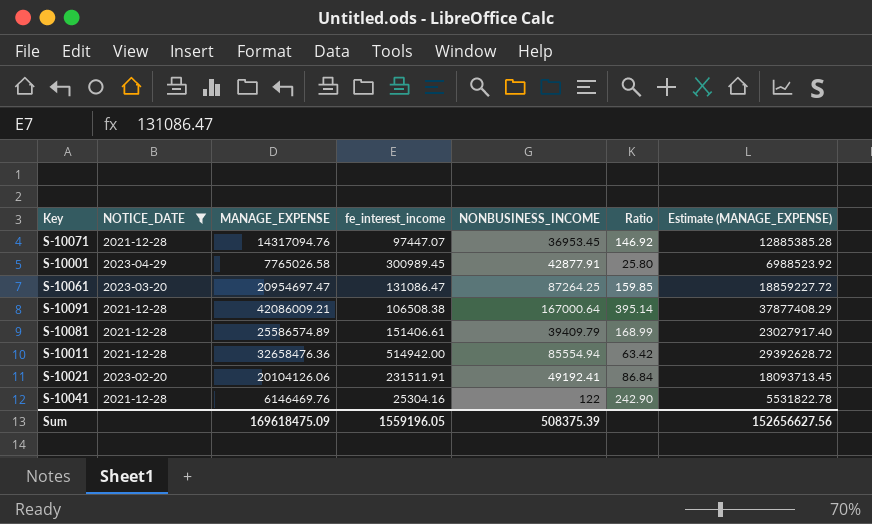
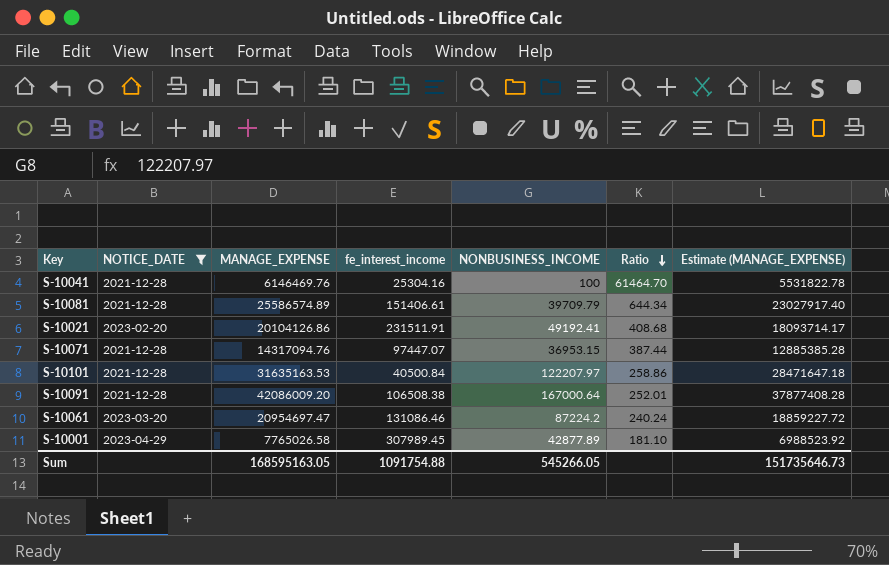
row order: none -> Ratio descending
column Ratio | formula: [MANAGE_EXPENSE] / [fe_interest_income] -> [MANAGE_EXPENSE] / [NONBUSINESS_INCOME]
row S-10011: 2021-12-28 | 32658476.36 | 514942.00 | 85554.94 | 63.42 | 29392628.72 -> none
S-10041 | NONBUSINESS_INCOME: 122 -> 100
S-10081 | NONBUSINESS_INCOME: 39409.79 -> 39709.79
S-10021 | MANAGE_EXPENSE: 20104126.06 -> 20104126.86
S-10021 | Estimate (MANAGE_EXPENSE): 18093713.45 -> 18093714.17
S-10071 | NONBUSINESS_INCOME: 36953.45 -> 36953.15
row S-10101: none -> 2021-12-28 | 31635163.53 | 40500.84 | 122207.97 | 258.86 | 28471647.18
S-10091 | MANAGE_EXPENSE: 42086009.21 -> 42086009.20
S-10091 | Estimate (MANAGE_EXPENSE): 37877408.29 -> 37877408.28
S-10061 | fe_interest_income: 131086.47 -> 131086.46
S-10061 | NONBUSINESS_INCOME: 87264.25 -> 87224.2
S-10001 | fe_interest_income: 300989.45 -> 307989.45
S-10001 | NONBUSINESS_INCOME: 42877.91 -> 42877.89
Sum | MANAGE_EXPENSE: 169618475.09 -> 168595163.05
Sum | fe_interest_income: 1559196.05 -> 1091754.88
Sum | NONBUSINESS_INCOME: 508375.39 -> 545266.05
Sum | Estimate (MANAGE_EXPENSE): 152656627.56 -> 151735646.73

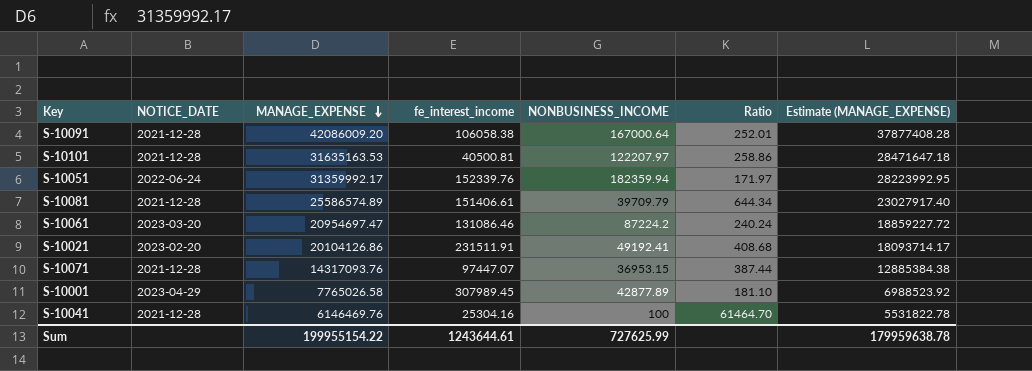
filter: NOTICE_DATE != 2022-06-24 -> none
row order: Ratio descending -> MANAGE_EXPENSE descending
S-10091 | fe_interest_income: 106508.38 -> 106058.38
S-10101 | fe_interest_income: 40500.84 -> 40500.81
S-10071 | MANAGE_EXPENSE: 14317094.76 -> 14317093.76
S-10071 | Estimate (MANAGE_EXPENSE): 12885385.28 -> 12885384.38
Sum | MANAGE_EXPENSE: 168595163.05 -> 199955154.22
Sum | fe_interest_income: 1091754.88 -> 1243644.61
Sum | NONBUSINESS_INCOME: 545266.05 -> 727625.99
Sum | Estimate (MANAGE_EXPENSE): 151735646.73 -> 179959638.78

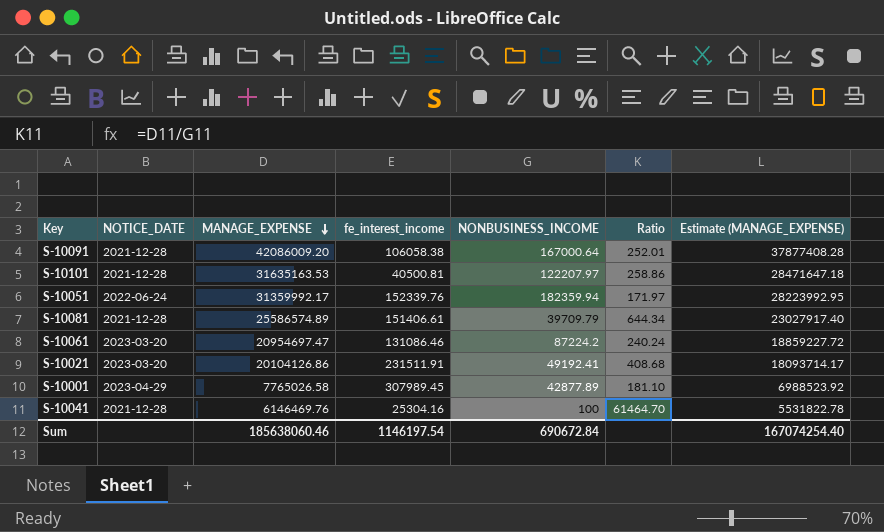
row S-10071: 2021-12-28 | 14317093.76 | 97447.07 | 36953.15 | 387.44 | 12885384.38 -> none
S-10021 | NOTICE_DATE: 2023-02-20 -> 2023-03-20
Sum | MANAGE_EXPENSE: 199955154.22 -> 185638060.46
Sum | fe_interest_income: 1243644.61 -> 1146197.54
Sum | NONBUSINESS_INCOME: 727625.99 -> 690672.84
Sum | Estimate (MANAGE_EXPENSE): 179959638.78 -> 167074254.40

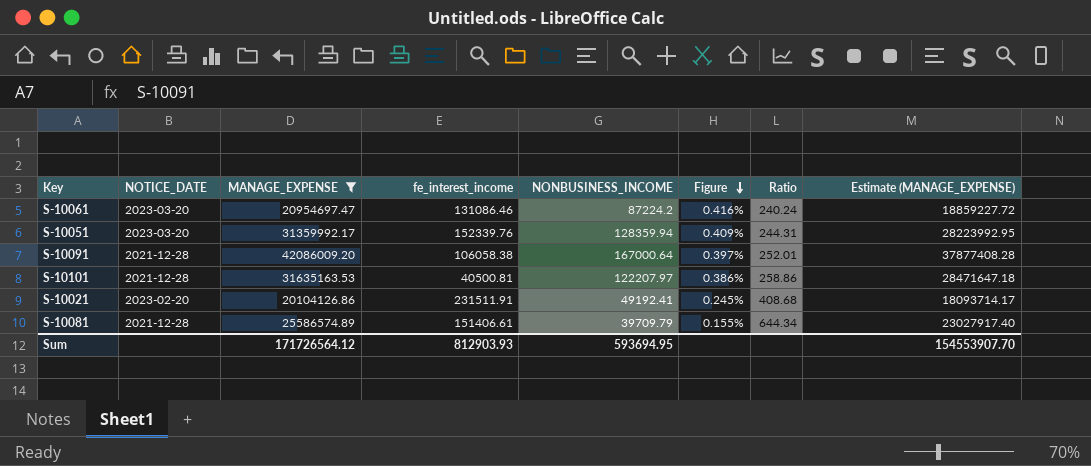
filter: none -> MANAGE_EXPENSE >= 20104126.86
row order: MANAGE_EXPENSE descending -> Figure descending
column Figure | formula: none -> [NONBUSINESS_INCOME] / [MANAGE_EXPENSE]
S-10051 | NOTICE_DATE: 2022-06-24 -> 2023-03-20
S-10051 | NONBUSINESS_INCOME: 182359.94 -> 128359.94
S-10051 | Ratio: 171.97 -> 244.31
S-10021 | NOTICE_DATE: 2023-03-20 -> 2023-02-20
Sum | MANAGE_EXPENSE: 185638060.46 -> 171726564.12
Sum | fe_interest_income: 1146197.54 -> 812903.93
Sum | NONBUSINESS_INCOME: 690672.84 -> 593694.95
Sum | Estimate (MANAGE_EXPENSE): 167074254.40 -> 154553907.70

